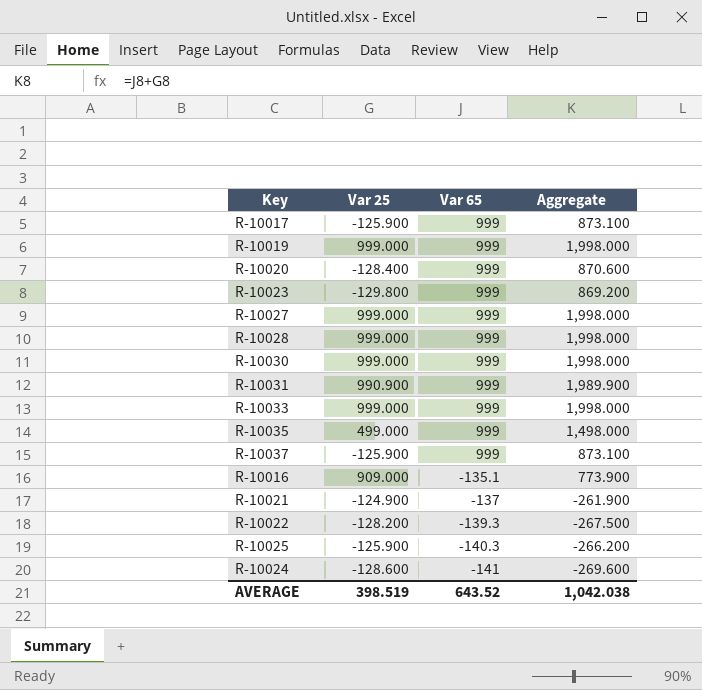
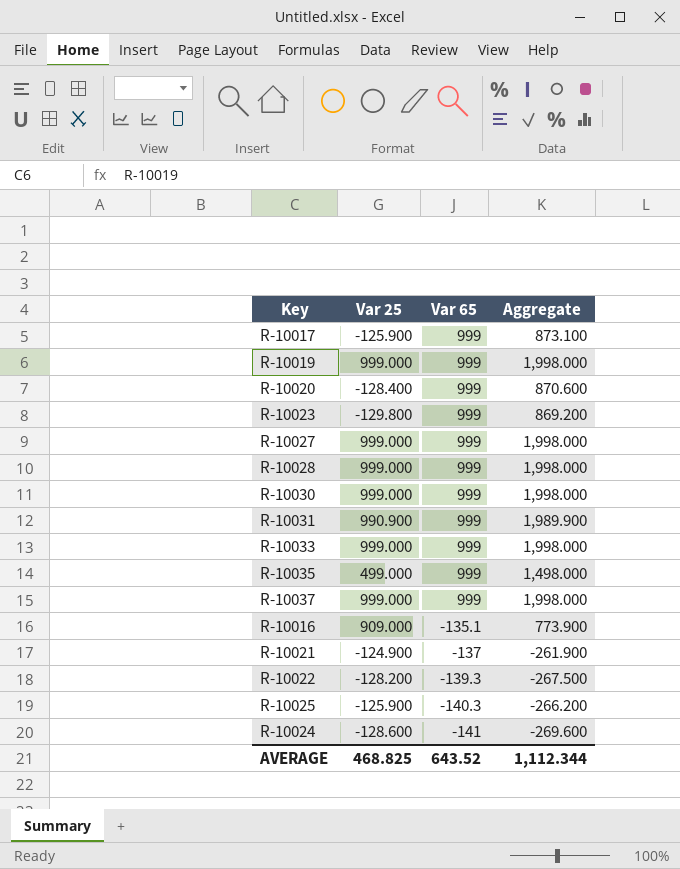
R-10037 | Var 25: -125.900 -> 999.000
R-10037 | Aggregate: 873.100 -> 1,998.000
AVERAGE | Var 25: 398.519 -> 468.825
AVERAGE | Aggregate: 1,042.038 -> 1,112.344

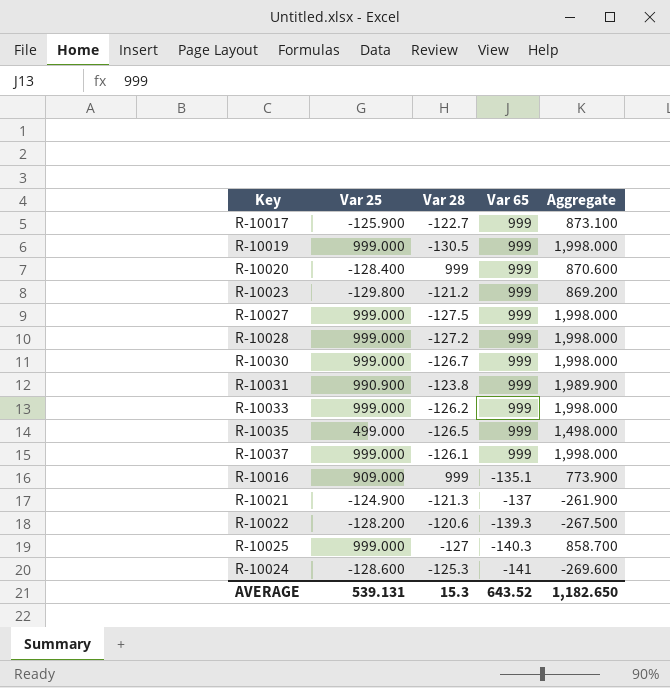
column Var 28 | position: none -> 3
R-10025 | Var 25: -125.900 -> 999.000
R-10025 | Aggregate: -266.200 -> 858.700
AVERAGE | Var 25: 468.825 -> 539.131
AVERAGE | Aggregate: 1,112.344 -> 1,182.650

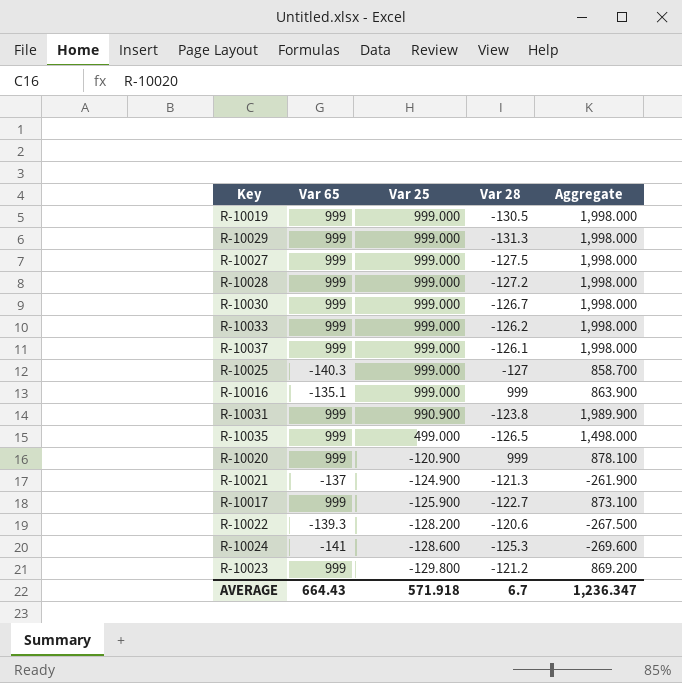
row order: Var 65 descending -> Var 25 descending
column Var 65 | position: 4 -> 2
row R-10029: none -> 999 | 999.000 | -131.3 | 1,998.000
R-10016 | Var 25: 909.000 -> 999.000
R-10016 | Aggregate: 773.900 -> 863.900
R-10020 | Var 25: -128.400 -> -120.900
R-10020 | Aggregate: 870.600 -> 878.100
AVERAGE | Var 65: 643.52 -> 664.43
AVERAGE | Var 25: 539.131 -> 571.918
AVERAGE | Var 28: 15.3 -> 6.7
AVERAGE | Aggregate: 1,182.650 -> 1,236.347

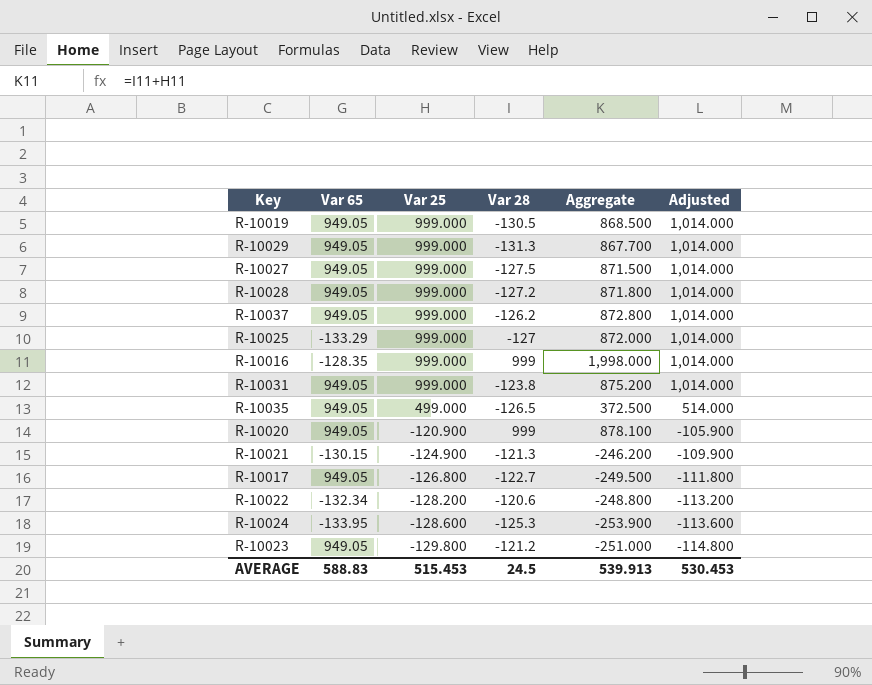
column Aggregate | formula: [Var 65] + [Var 25] -> [Var 25] + [Var 28]
column Adjusted | formula: none -> [Var 25] + 15
row R-10030: 999 | 999.000 | -126.7 | 1,998.000 -> none
row R-10033: 999 | 999.000 | -126.2 | 1,998.000 -> none
R-10019 | Var 65: 999 -> 949.05
R-10029 | Var 65: 999 -> 949.05
R-10027 | Var 65: 999 -> 949.05
R-10028 | Var 65: 999 -> 949.05
R-10037 | Var 65: 999 -> 949.05
R-10037 | Var 28: -126.1 -> -126.2
R-10025 | Var 65: -140.3 -> -133.29
R-10016 | Var 65: -135.1 -> -128.35
R-10031 | Var 65: 999 -> 949.05
R-10031 | Var 25: 990.900 -> 999.000
R-10035 | Var 65: 999 -> 949.05
R-10020 | Var 65: 999 -> 949.05
R-10021 | Var 65: -137 -> -130.15
R-10017 | Var 65: 999 -> 949.05
R-10017 | Var 25: -125.900 -> -126.800
R-10022 | Var 65: -139.3 -> -132.34
R-10024 | Var 65: -141 -> -133.95
R-10023 | Var 65: 999 -> 949.05
AVERAGE | Var 65: 664.43 -> 588.83
AVERAGE | Var 25: 571.918 -> 515.453
AVERAGE | Var 28: 6.7 -> 24.5
AVERAGE | Aggregate: 1,236.347 -> 539.913

